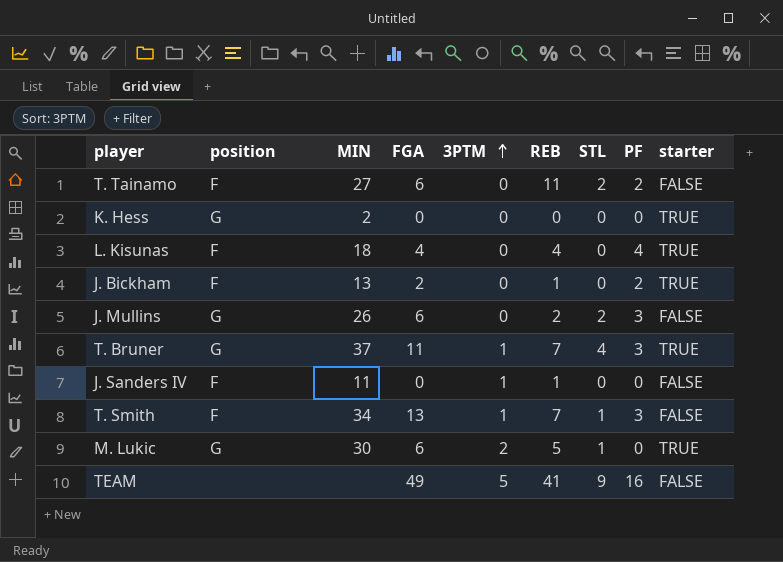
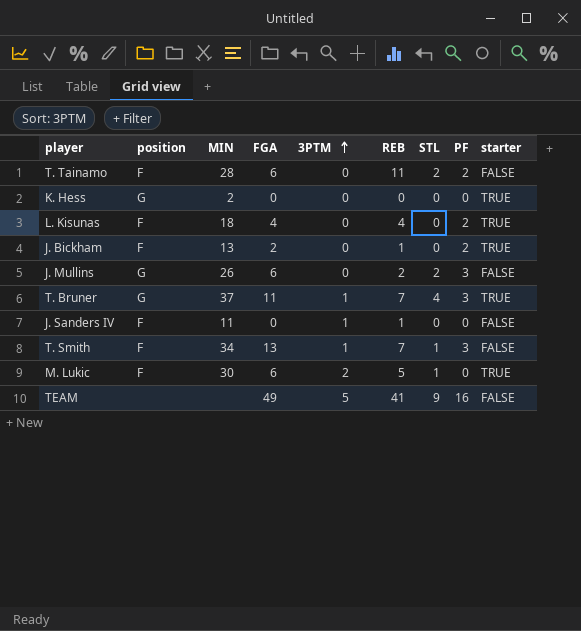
T. Tainamo | MIN: 27 -> 28
L. Kisunas | PF: 4 -> 2
M. Lukic | position: G -> F

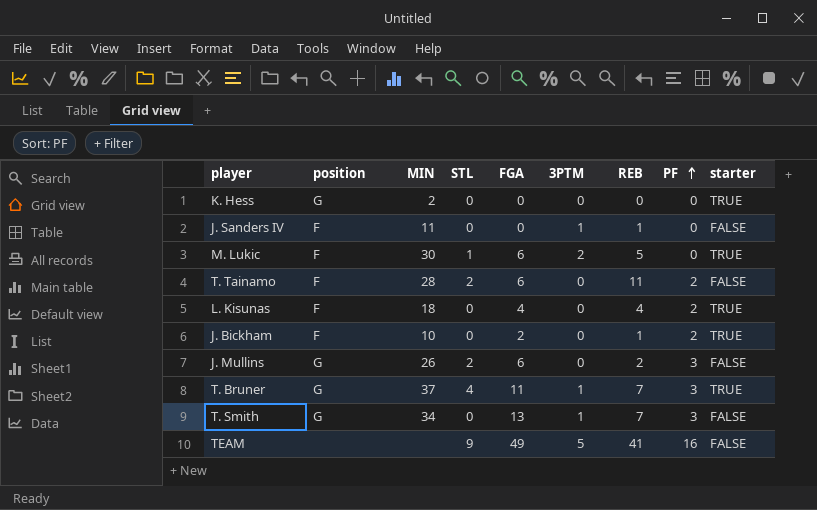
row order: 3PTM ascending -> PF ascending
column STL | position: 7 -> 4
J. Bickham | MIN: 13 -> 10
T. Smith | position: F -> G
T. Smith | STL: 1 -> 0

